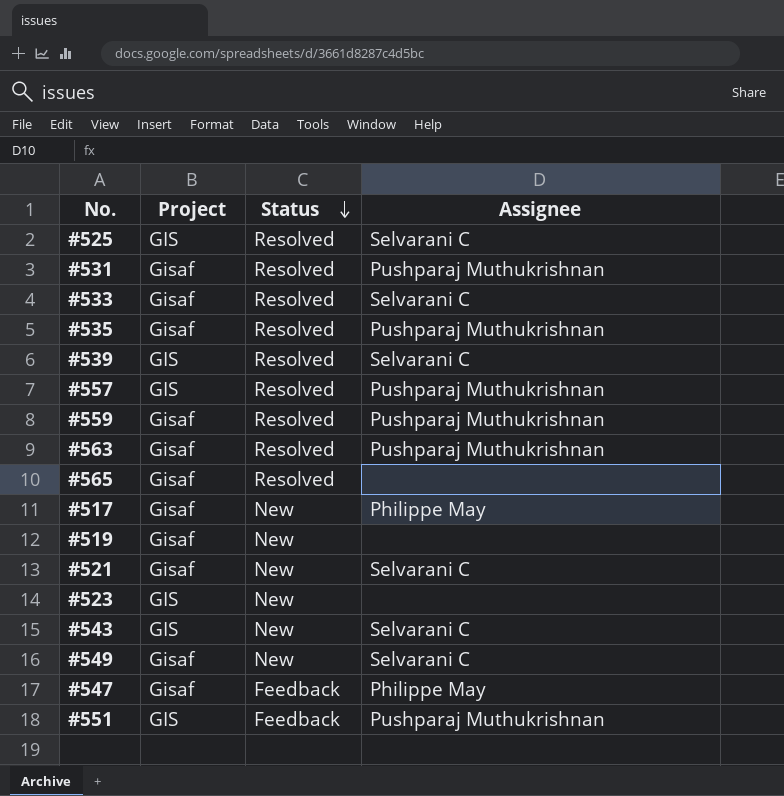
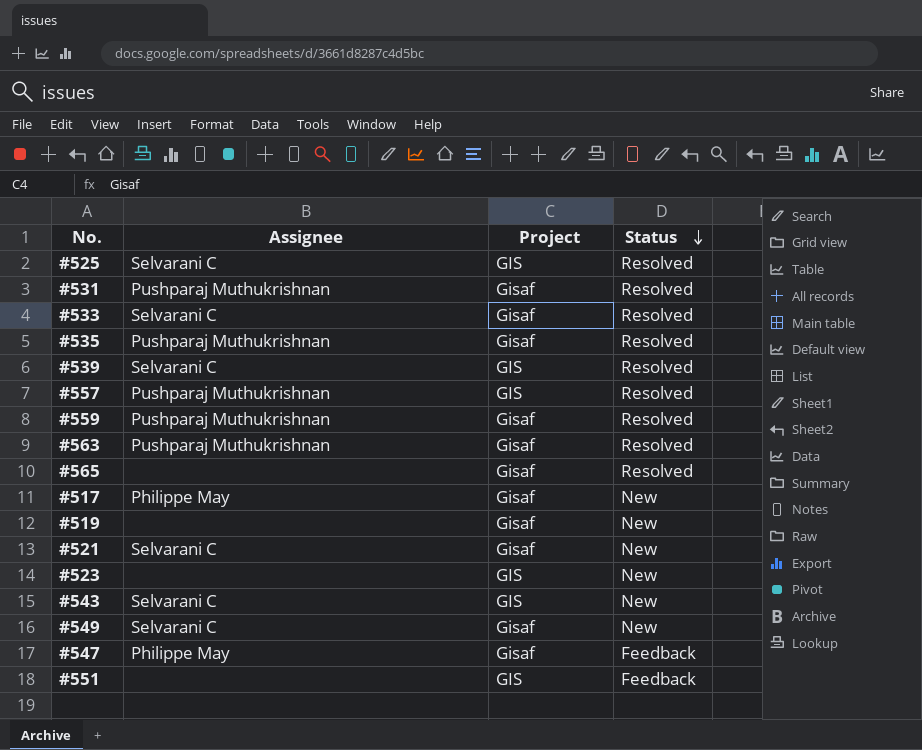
column Assignee | position: 4 -> 2
#551 | Assignee: Pushparaj Muthukrishnan -> none

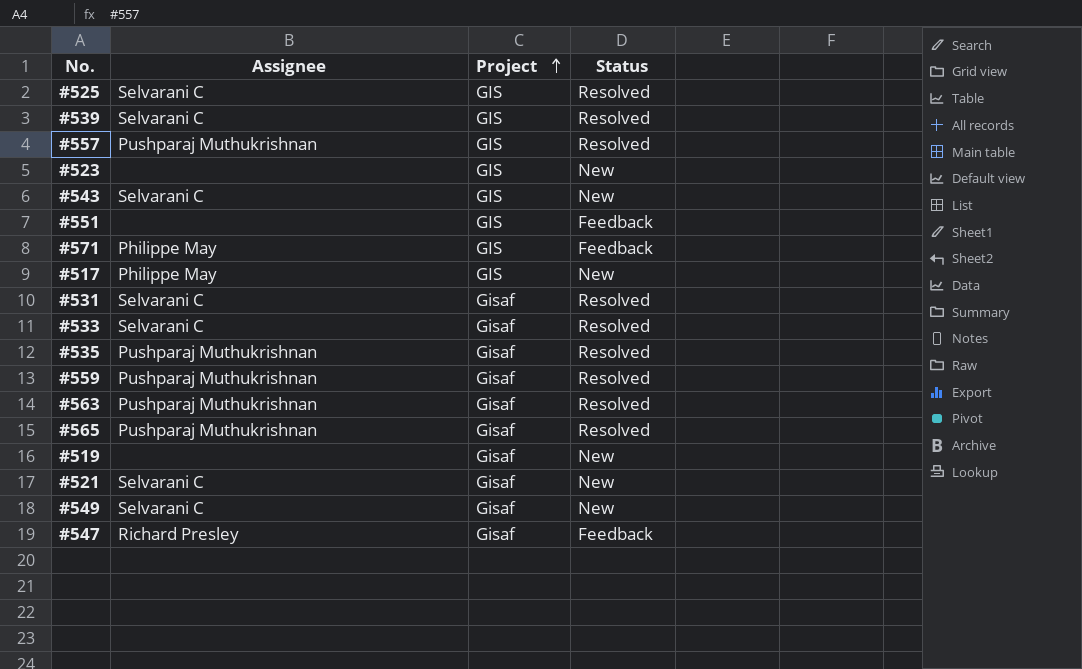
row order: Status descending -> Project ascending
row #571: none -> Philippe May | GIS | Feedback
#517 | Project: Gisaf -> GIS
#531 | Assignee: Pushparaj Muthukrishnan -> Selvarani C
#565 | Assignee: none -> Pushparaj Muthukrishnan
#547 | Assignee: Philippe May -> Richard Presley

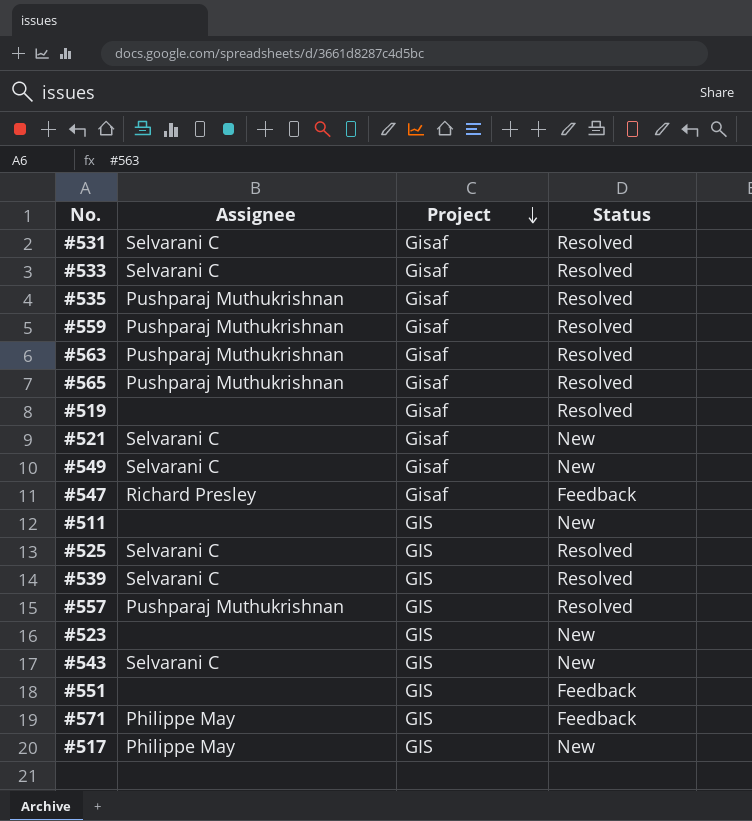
row order: Project ascending -> Project descending
#519 | Status: New -> Resolved
row #511: none -> none | GIS | New

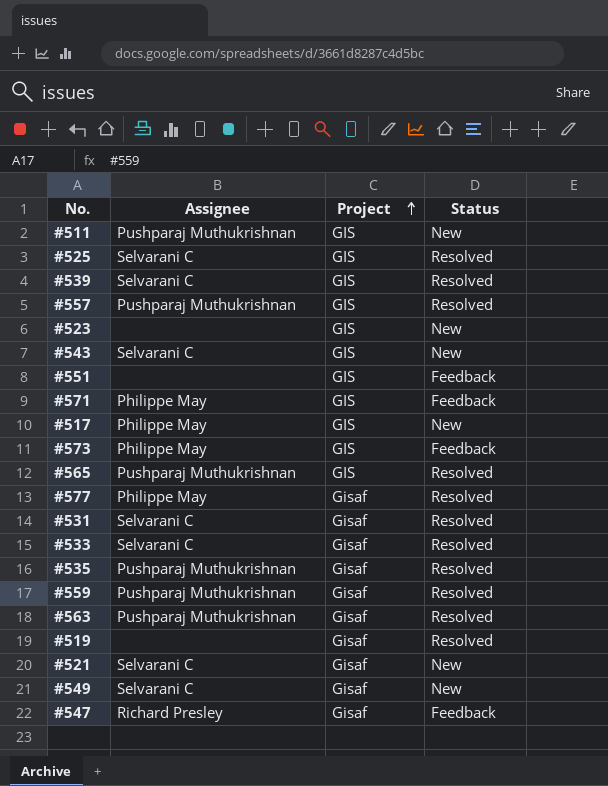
row order: Project descending -> Project ascending
#511 | Assignee: none -> Pushparaj Muthukrishnan
row #573: none -> Philippe May | GIS | Feedback
#565 | Project: Gisaf -> GIS
row #577: none -> Philippe May | Gisaf | Resolved

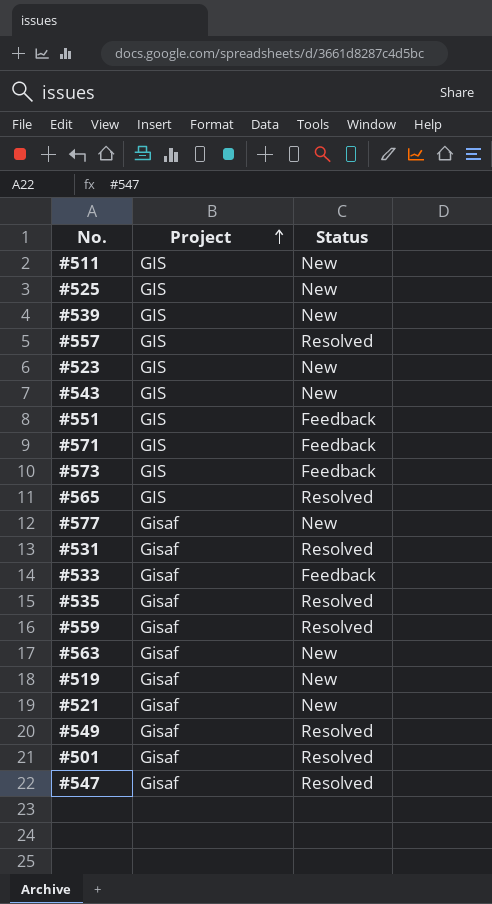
column Assignee | position: 2 -> none
row #517: Philippe May | GIS | New -> none
#525 | Status: Resolved -> New
#539 | Status: Resolved -> New
#577 | Status: Resolved -> New
#533 | Status: Resolved -> Feedback
#563 | Status: Resolved -> New
#519 | Status: Resolved -> New
#549 | Status: New -> Resolved
row #501: none -> Gisaf | Resolved
#547 | Status: Feedback -> Resolved

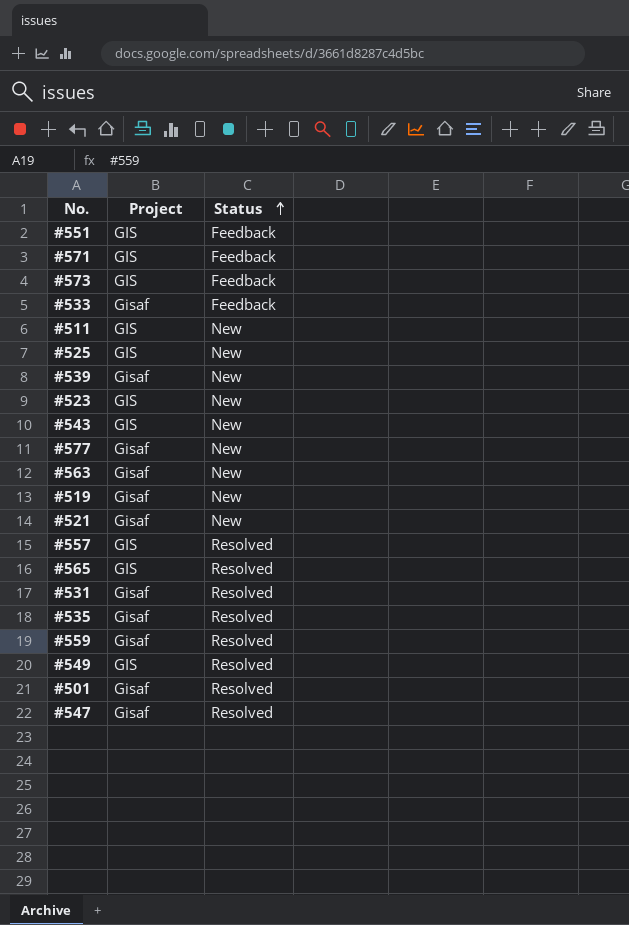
row order: Project ascending -> Status ascending
#539 | Project: GIS -> Gisaf
#549 | Project: Gisaf -> GIS

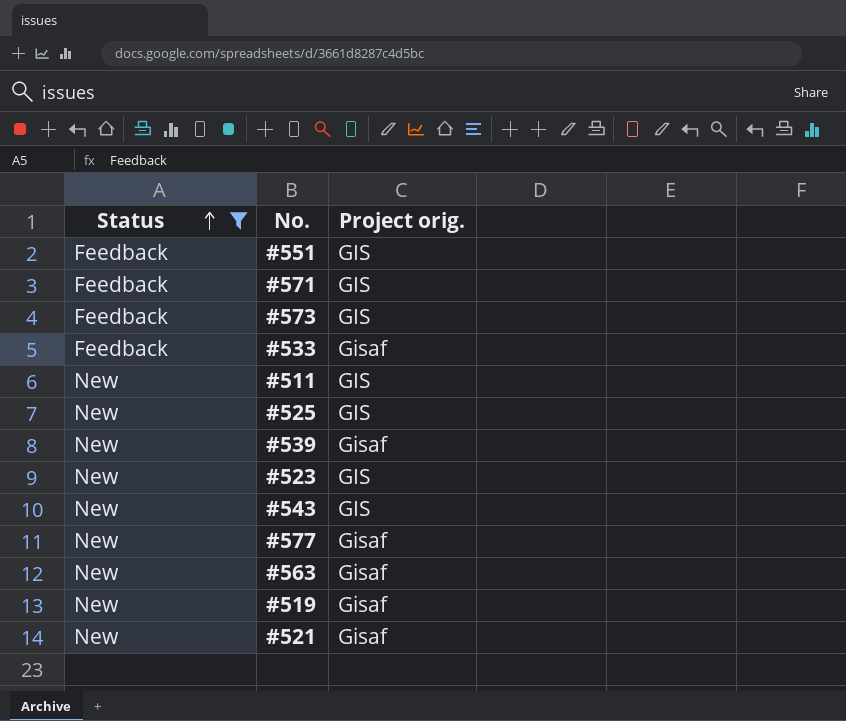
filter: none -> Status != Resolved
column Status | position: 3 -> 1
column name: Project -> Project orig.

